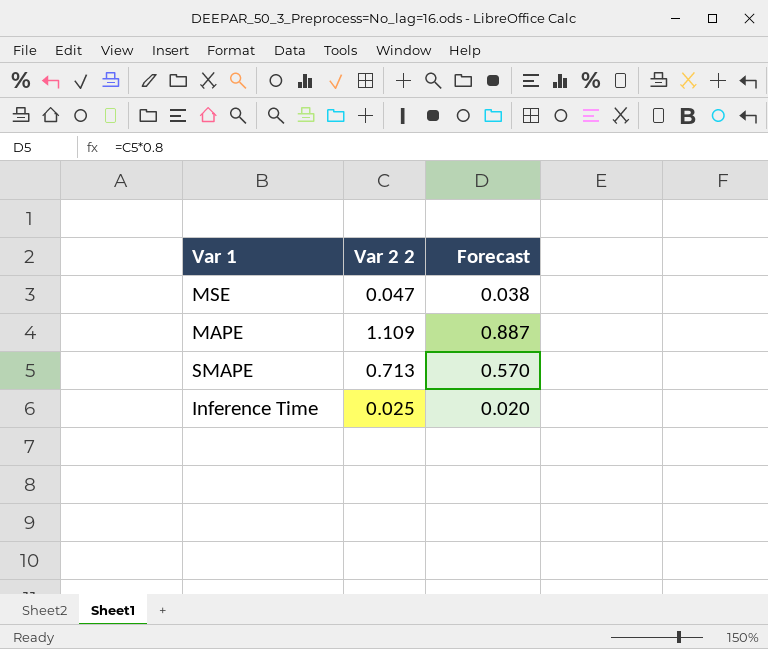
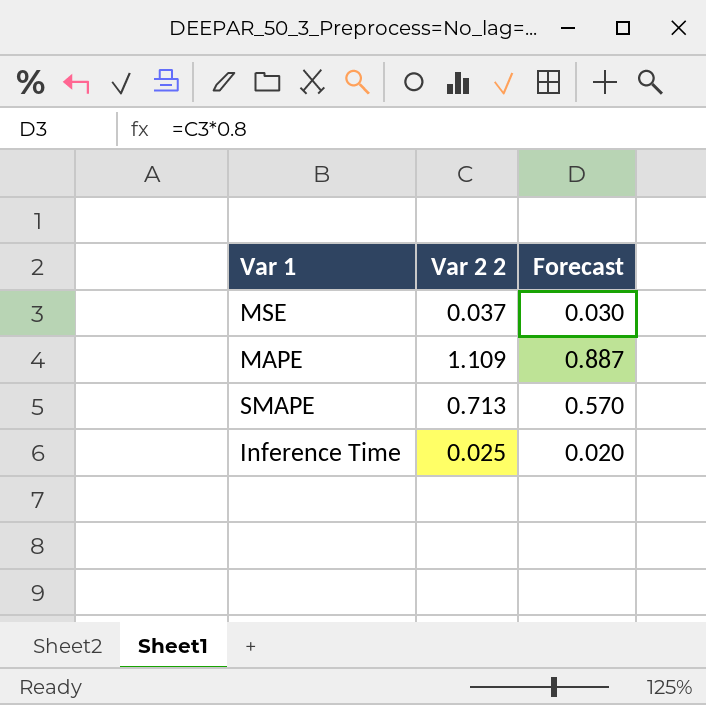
MSE | Var 2 2: 0.047 -> 0.037
MSE | Forecast: 0.038 -> 0.030

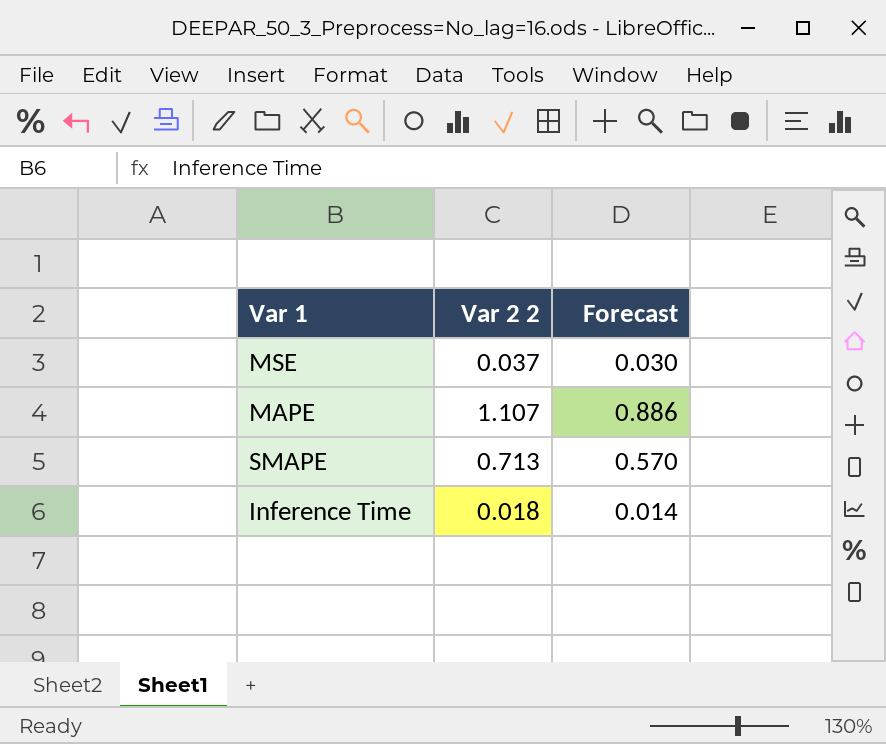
MAPE | Var 2 2: 1.109 -> 1.107
MAPE | Forecast: 0.887 -> 0.886
Inference Time | Var 2 2: 0.025 -> 0.018
Inference Time | Forecast: 0.020 -> 0.014

